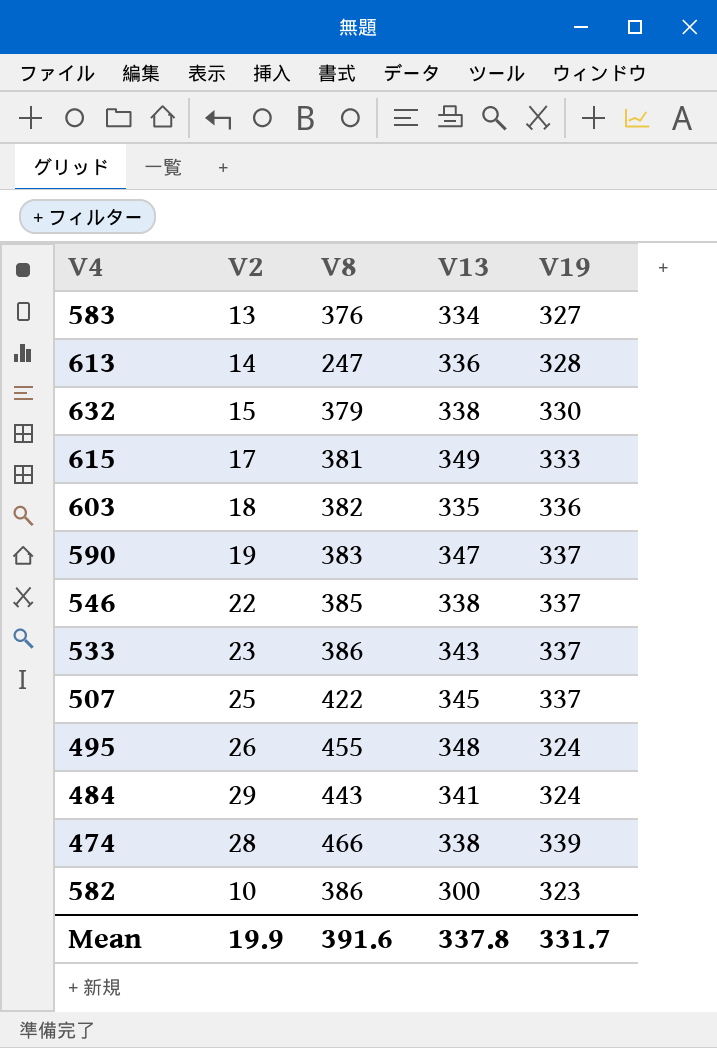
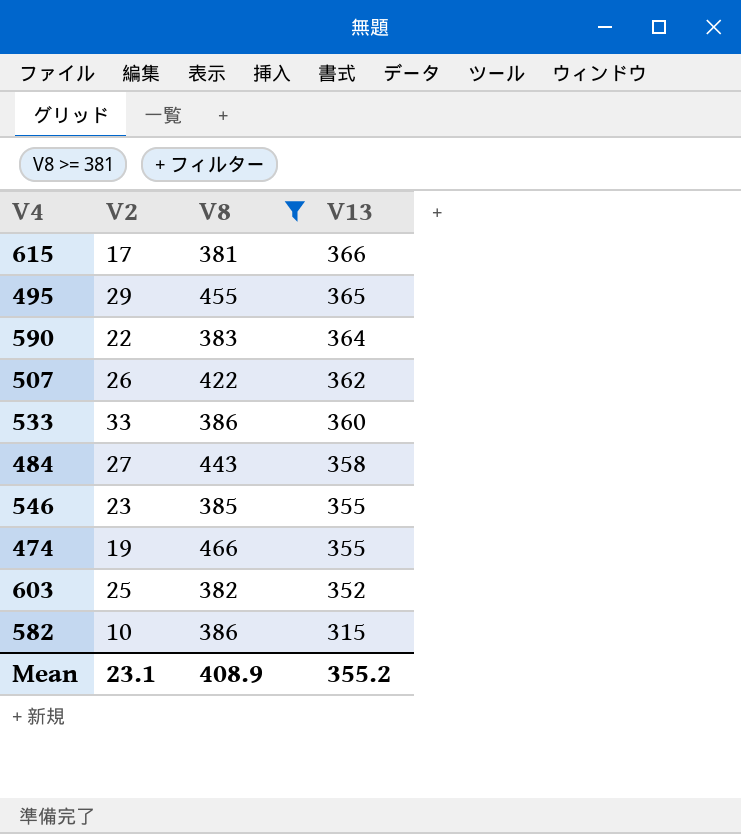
filter: none -> V8 >= 381
row order: none -> V13 descending
column V19 | position: 5 -> none
615 | V13: 349 -> 366
495 | V2: 26 -> 29
495 | V13: 348 -> 365
590 | V2: 19 -> 22
590 | V13: 347 -> 364
507 | V2: 25 -> 26
507 | V13: 345 -> 362
533 | V2: 23 -> 33
533 | V13: 343 -> 360
484 | V2: 29 -> 27
484 | V13: 341 -> 358
546 | V2: 22 -> 23
546 | V13: 338 -> 355
474 | V2: 28 -> 19
474 | V13: 338 -> 355
603 | V2: 18 -> 25
603 | V13: 335 -> 352
582 | V13: 300 -> 315
Mean | V2: 19.9 -> 23.1
Mean | V8: 391.6 -> 408.9
Mean | V13: 337.8 -> 355.2

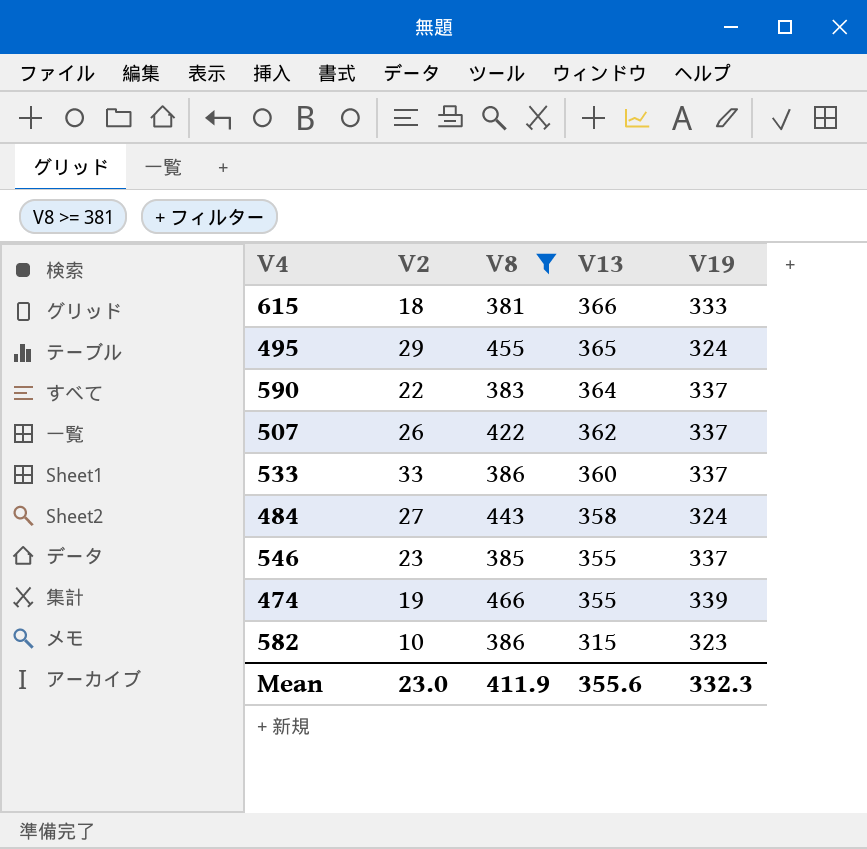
column V19 | position: none -> 5
row 603: 25 | 382 | 352 -> none
615 | V2: 17 -> 18
Mean | V2: 23.1 -> 23.0
Mean | V8: 408.9 -> 411.9
Mean | V13: 355.2 -> 355.6

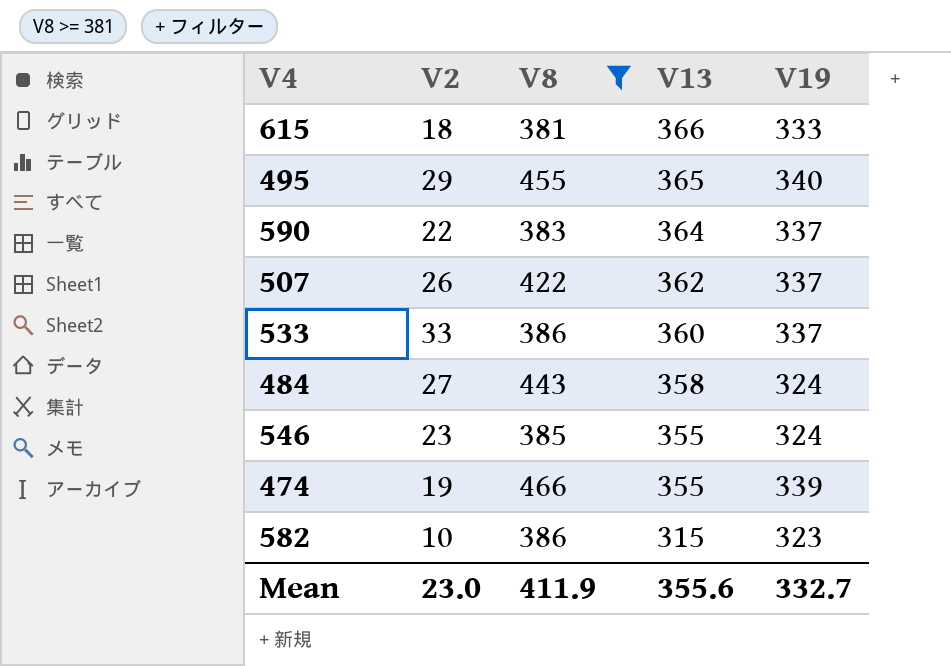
495 | V19: 324 -> 340
546 | V19: 337 -> 324
Mean | V19: 332.3 -> 332.7

